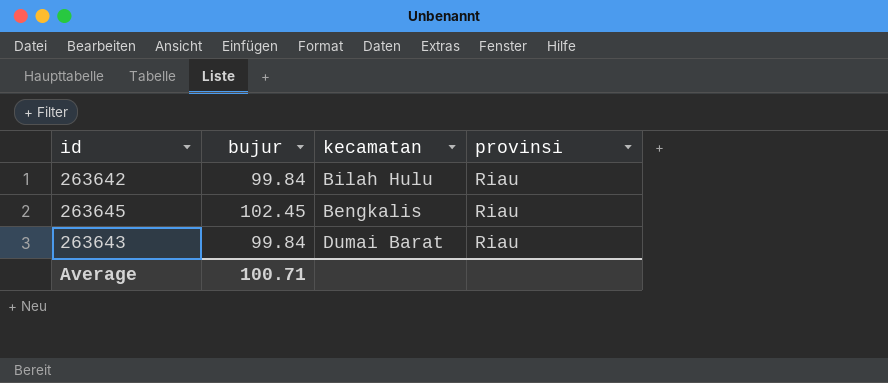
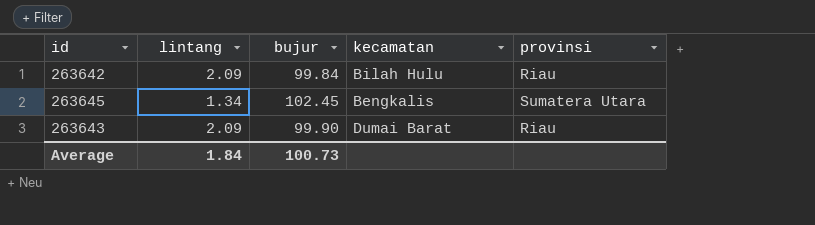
column lintang | position: none -> 2
263645 | provinsi: Riau -> Sumatera Utara
263643 | bujur: 99.84 -> 99.90
Average | bujur: 100.71 -> 100.73

